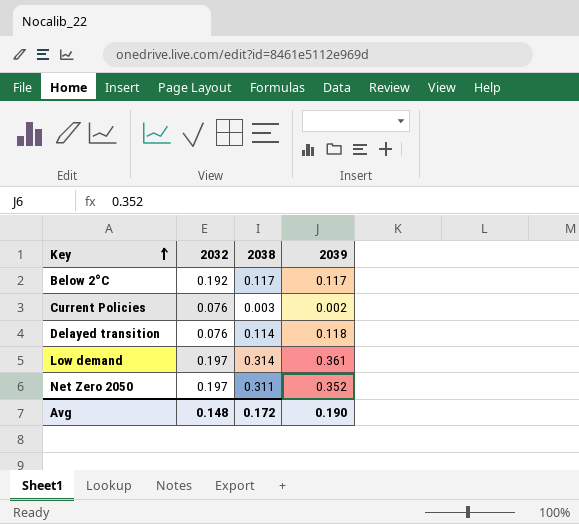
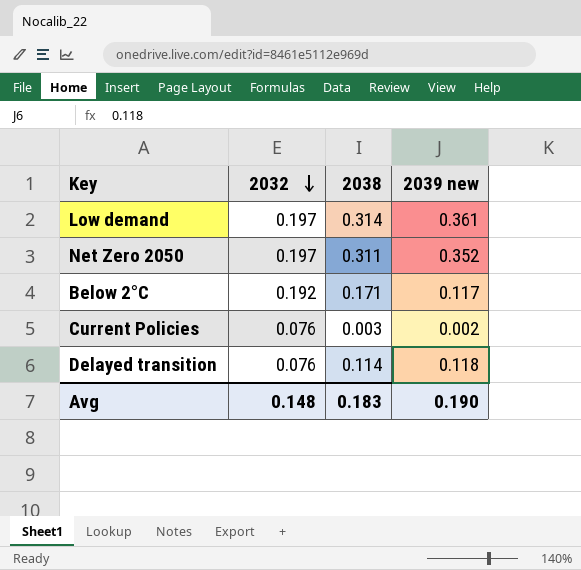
row order: Key ascending -> 2032 descending
column name: 2039 -> 2039 new
Below 2°C | 2038: 0.117 -> 0.171
Avg | 2038: 0.172 -> 0.183

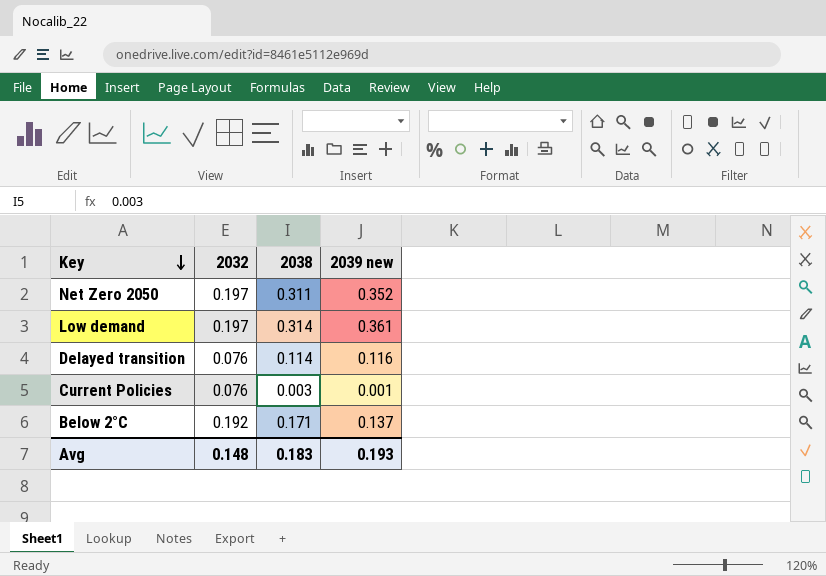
row order: 2032 descending -> Key descending
Delayed transition | 2039 new: 0.118 -> 0.116
Current Policies | 2039 new: 0.002 -> 0.001
Below 2°C | 2039 new: 0.117 -> 0.137
Avg | 2039 new: 0.190 -> 0.193

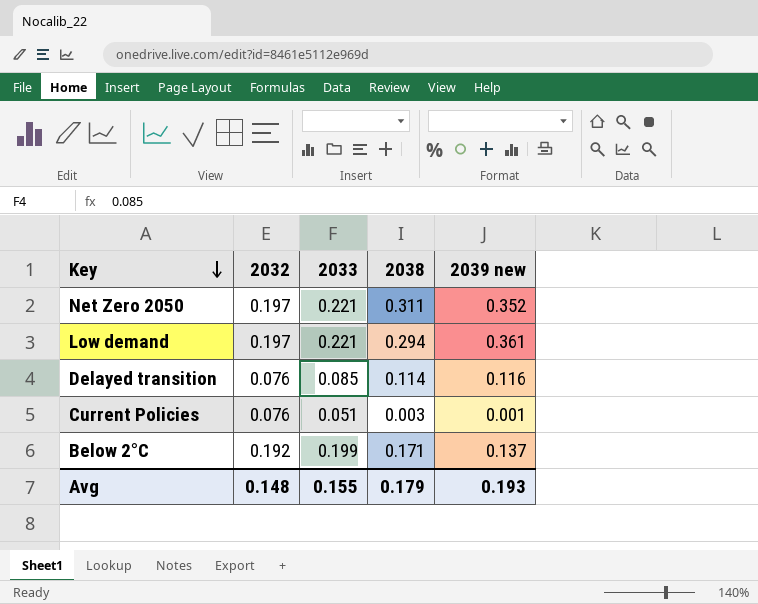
column 2033 | position: none -> 3
Low demand | 2038: 0.314 -> 0.294
Avg | 2038: 0.183 -> 0.179

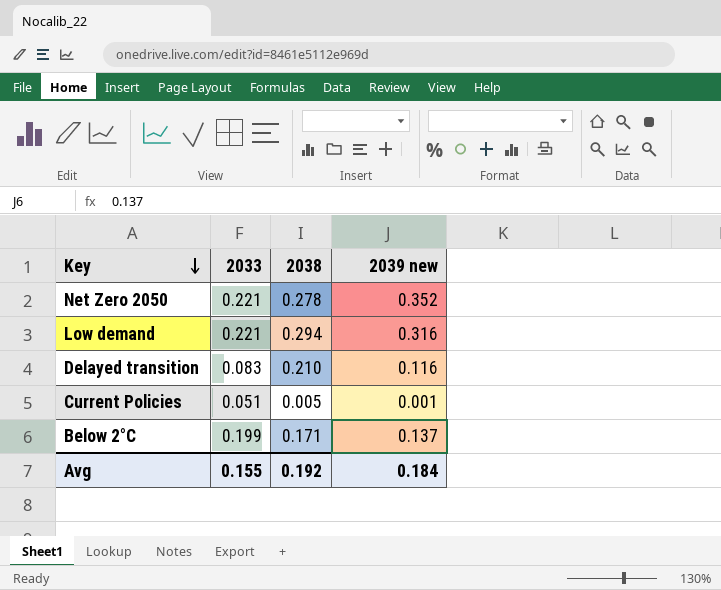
column 2032 | position: 2 -> none
Net Zero 2050 | 2038: 0.311 -> 0.278
Low demand | 2039 new: 0.361 -> 0.316
Delayed transition | 2033: 0.085 -> 0.083
Delayed transition | 2038: 0.114 -> 0.210
Current Policies | 2038: 0.003 -> 0.005
Avg | 2038: 0.179 -> 0.192
Avg | 2039 new: 0.193 -> 0.184

